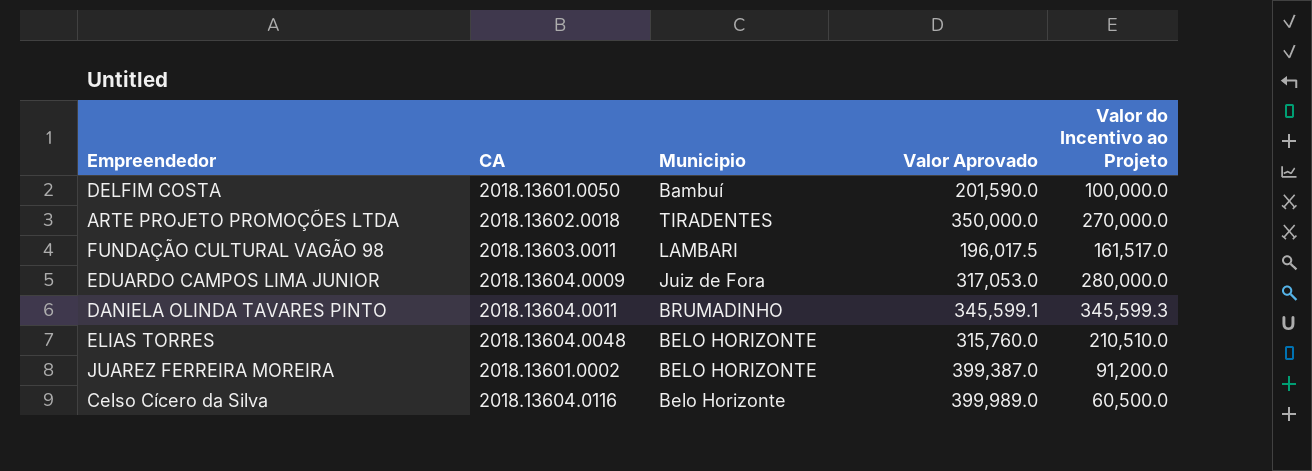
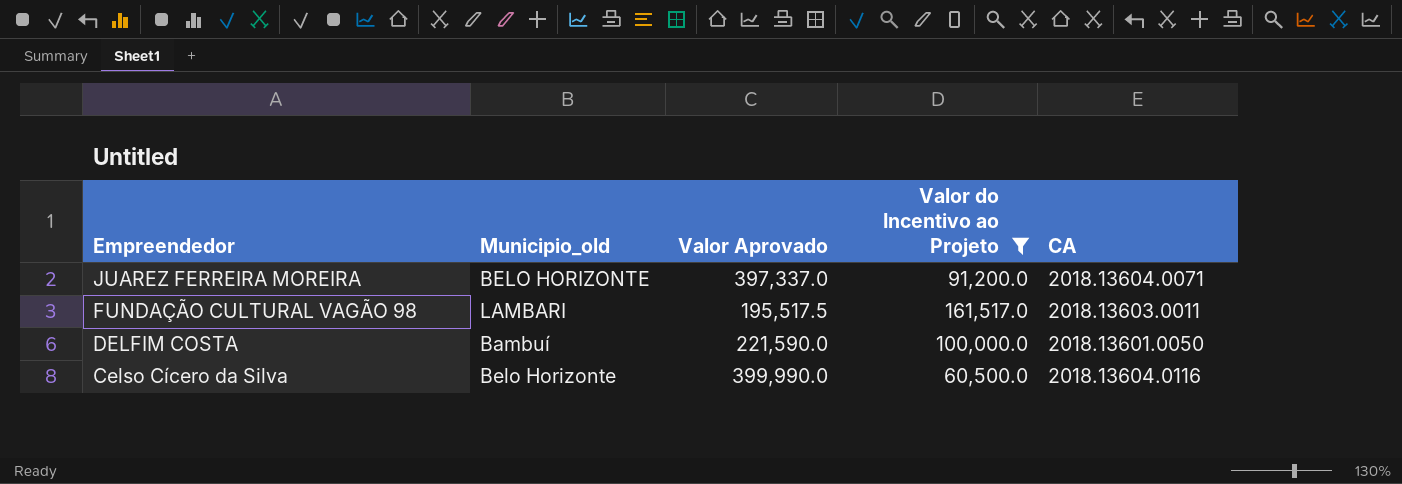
filter: none -> Valor do Incentivo ao Projeto <= 161,517.0
row order: none -> Empreendedor descending
column name: Municipio -> Municipio_old
column CA | position: 2 -> 5
JUAREZ FERREIRA MOREIRA | Valor Aprovado: 399,387.0 -> 397,337.0
JUAREZ FERREIRA MOREIRA | CA: 2018.13601.0002 -> 2018.13604.0071
FUNDAÇÃO CULTURAL VAGÃO 98 | Valor Aprovado: 196,017.5 -> 195,517.5
DELFIM COSTA | Valor Aprovado: 201,590.0 -> 221,590.0
Celso Cícero da Silva | Valor Aprovado: 399,989.0 -> 399,990.0

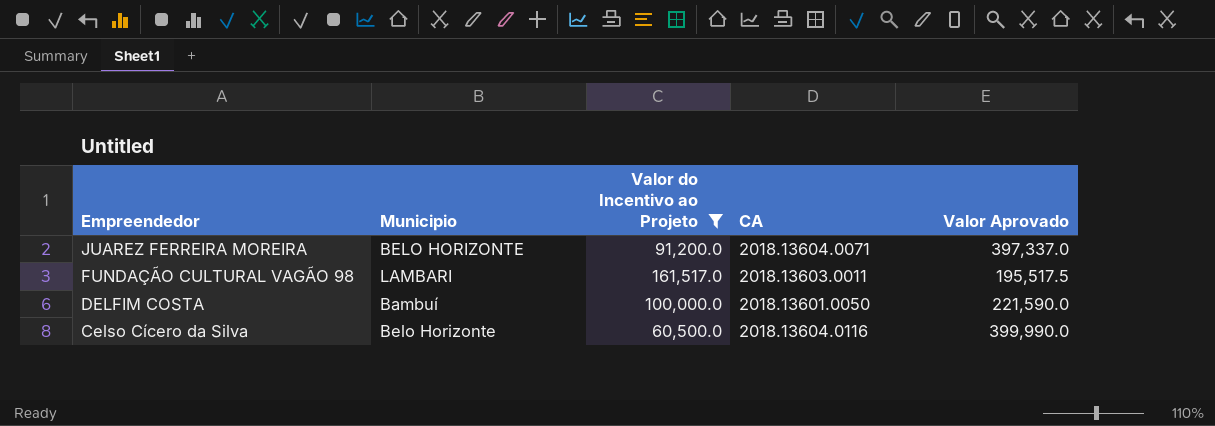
column name: Municipio_old -> Municipio
column Valor Aprovado | position: 3 -> 5

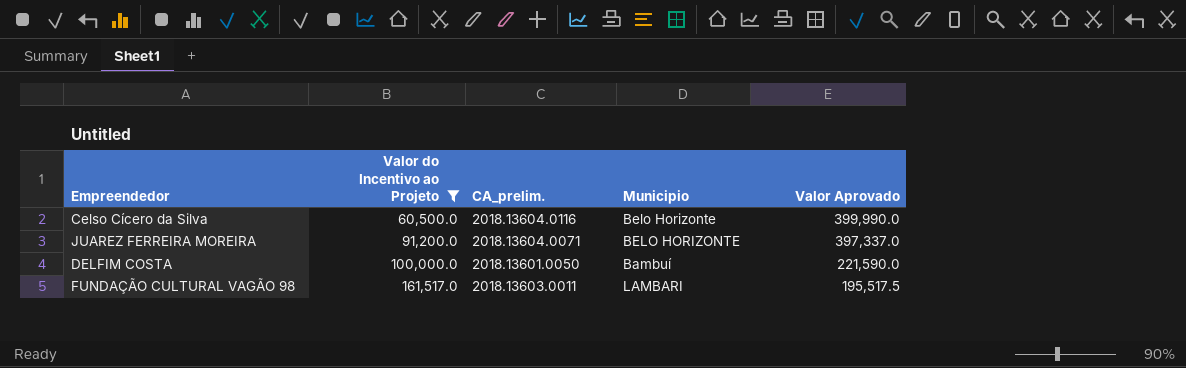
row order: Empreendedor descending -> Valor do Incentivo ao Projeto ascending
column name: CA -> CA_prelim.
column Municipio | position: 2 -> 4

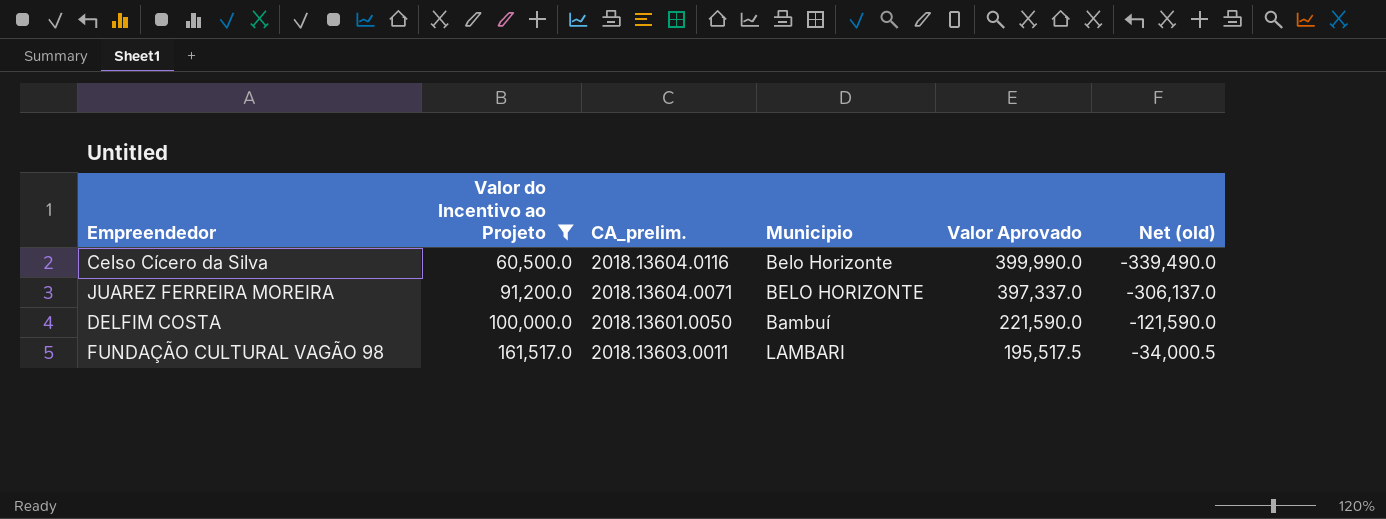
column Net (old) | formula: none -> [Valor do Incentivo ao Projeto] - [Valor Aprovado]

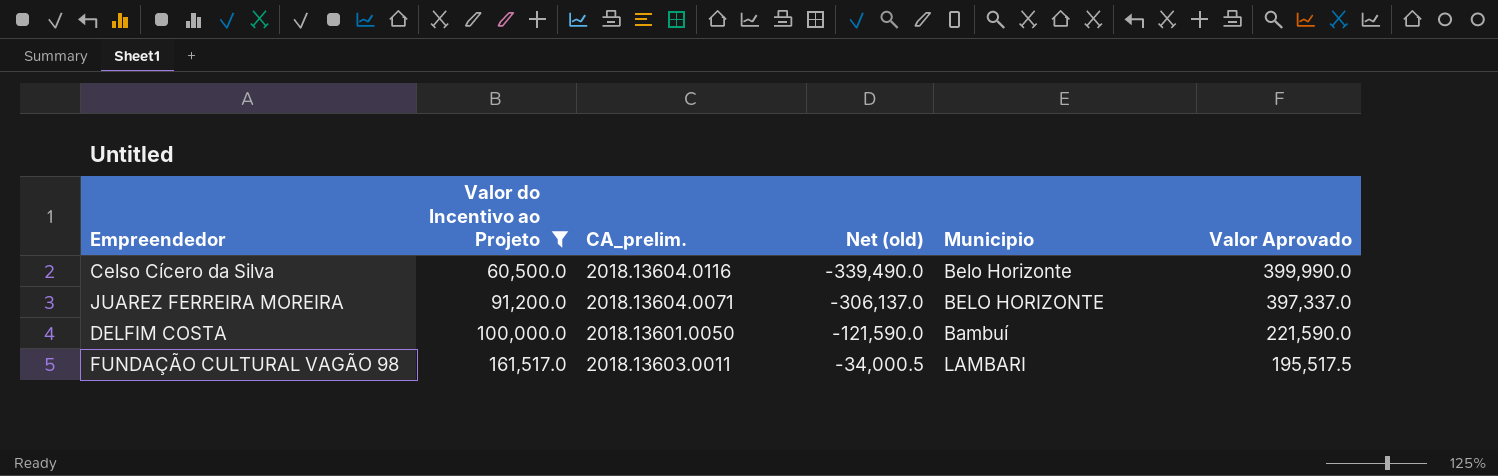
column Net (old) | position: 6 -> 4

